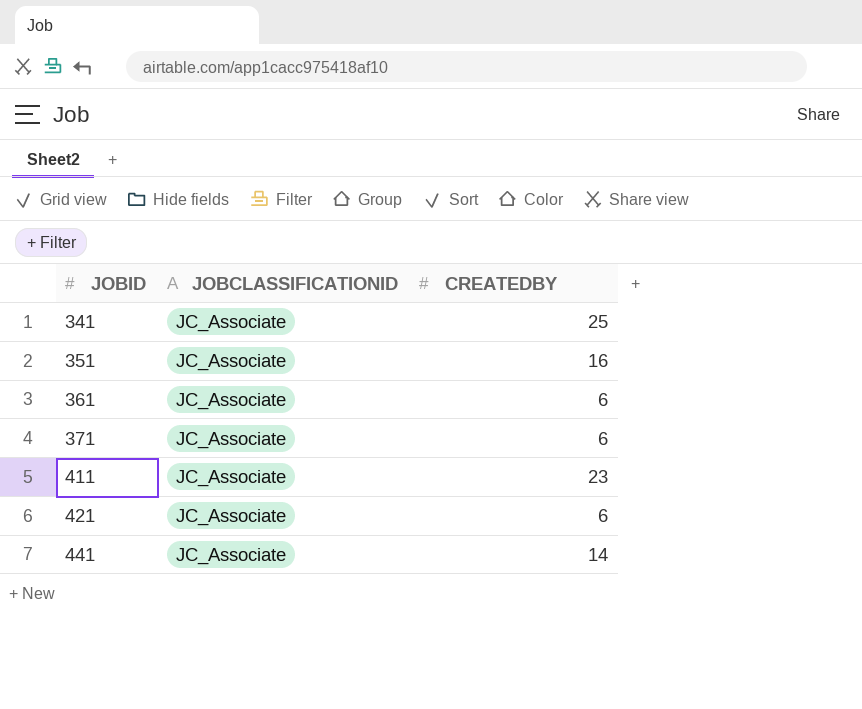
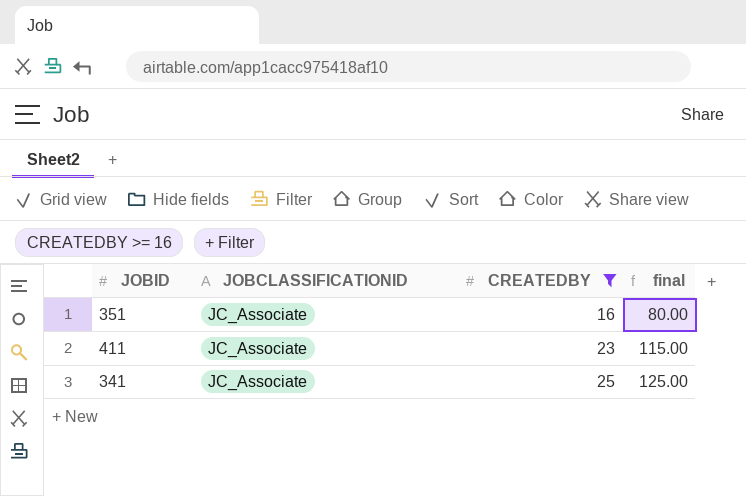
filter: none -> CREATEDBY >= 16
row order: JOBID ascending -> CREATEDBY ascending
column final | formula: none -> [CREATEDBY] * 5

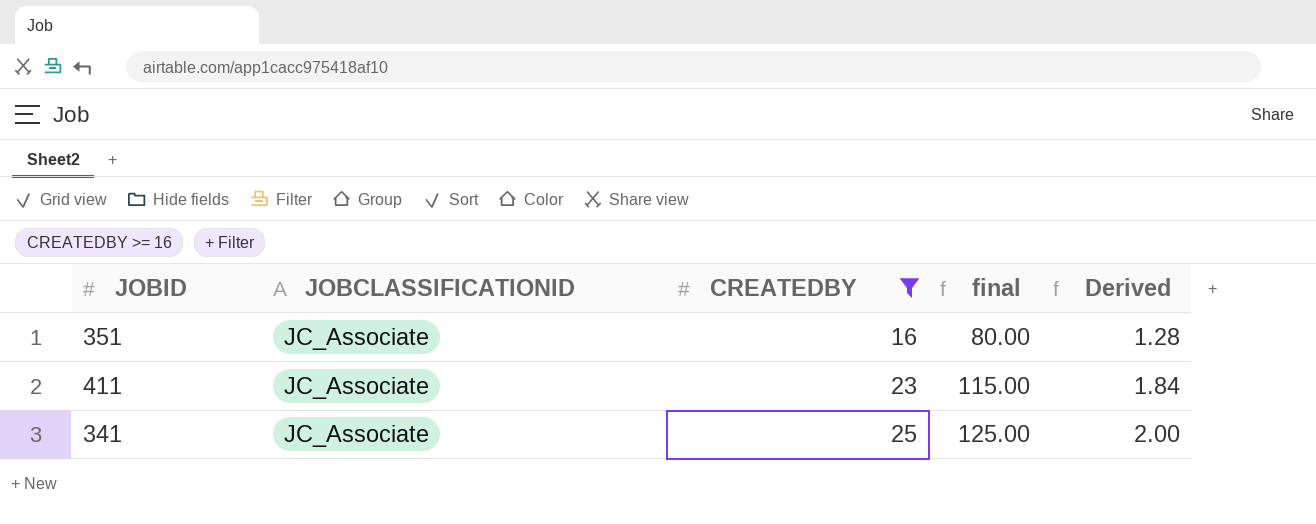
column Derived | formula: none -> [CREATEDBY] * 0.08

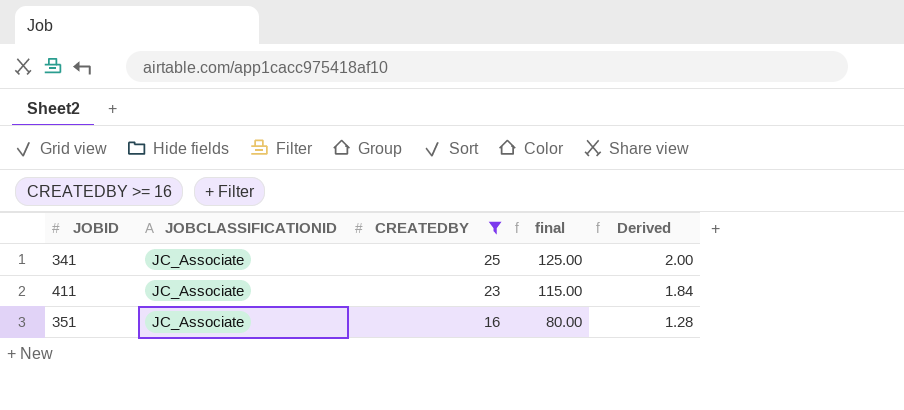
row order: CREATEDBY ascending -> CREATEDBY descending

